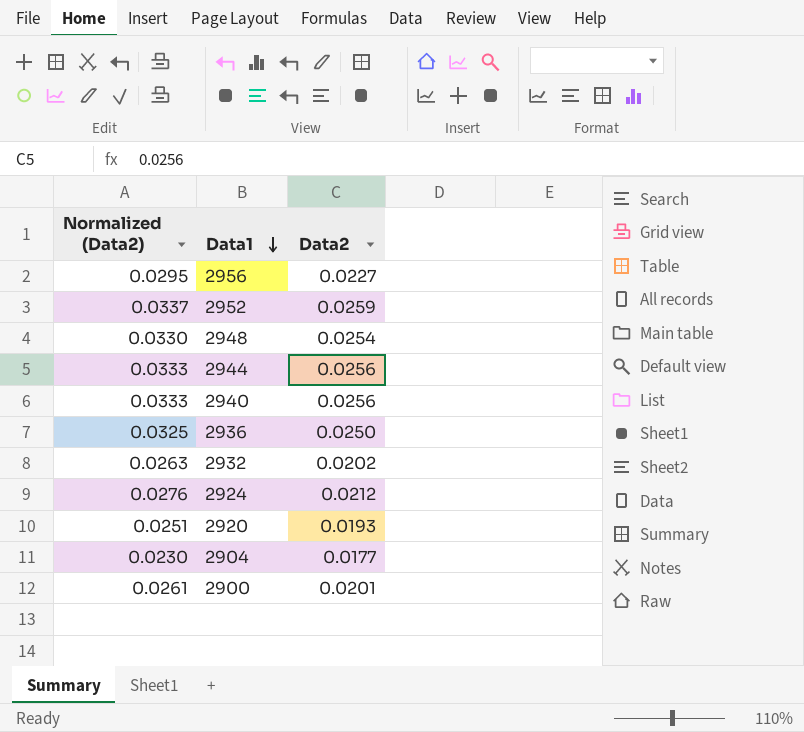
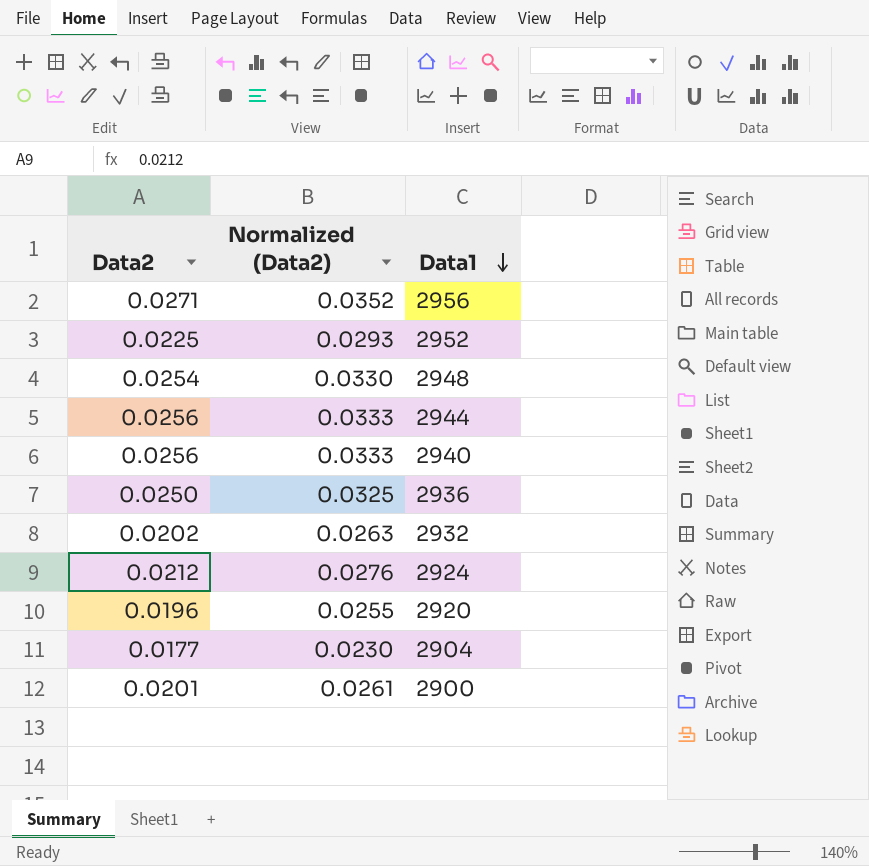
column Data2 | position: 3 -> 1
2956 | Data2: 0.0227 -> 0.0271
2956 | Normalized (Data2): 0.0295 -> 0.0352
2952 | Data2: 0.0259 -> 0.0225
2952 | Normalized (Data2): 0.0337 -> 0.0293
2920 | Data2: 0.0193 -> 0.0196
2920 | Normalized (Data2): 0.0251 -> 0.0255

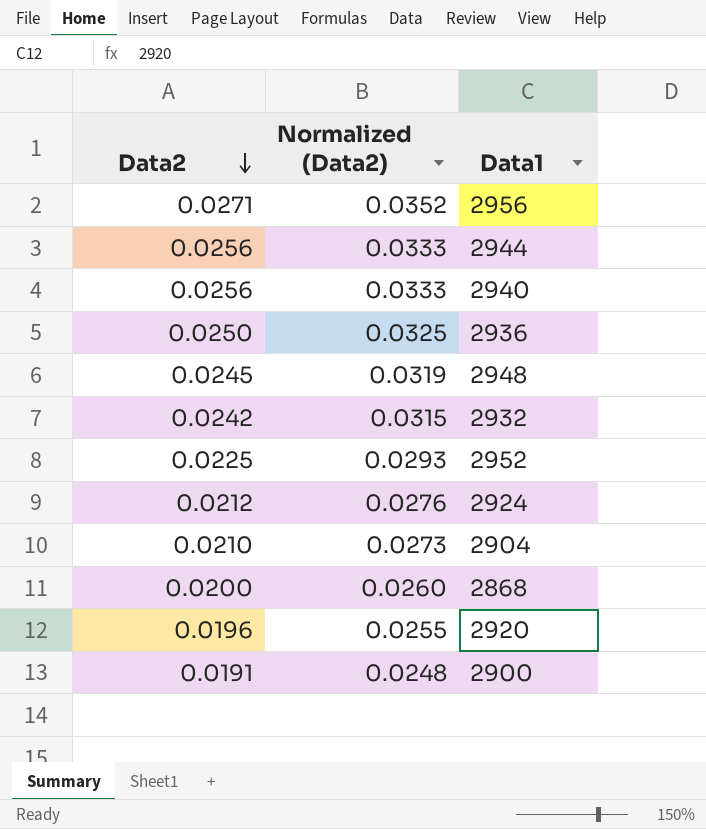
row order: Data1 descending -> Data2 descending
2948 | Data2: 0.0254 -> 0.0245
2948 | Normalized (Data2): 0.0330 -> 0.0319
2932 | Data2: 0.0202 -> 0.0242
2932 | Normalized (Data2): 0.0263 -> 0.0315
2904 | Data2: 0.0177 -> 0.0210
2904 | Normalized (Data2): 0.0230 -> 0.0273
row 2868: none -> 0.0200 | 0.0260
2900 | Data2: 0.0201 -> 0.0191
2900 | Normalized (Data2): 0.0261 -> 0.0248

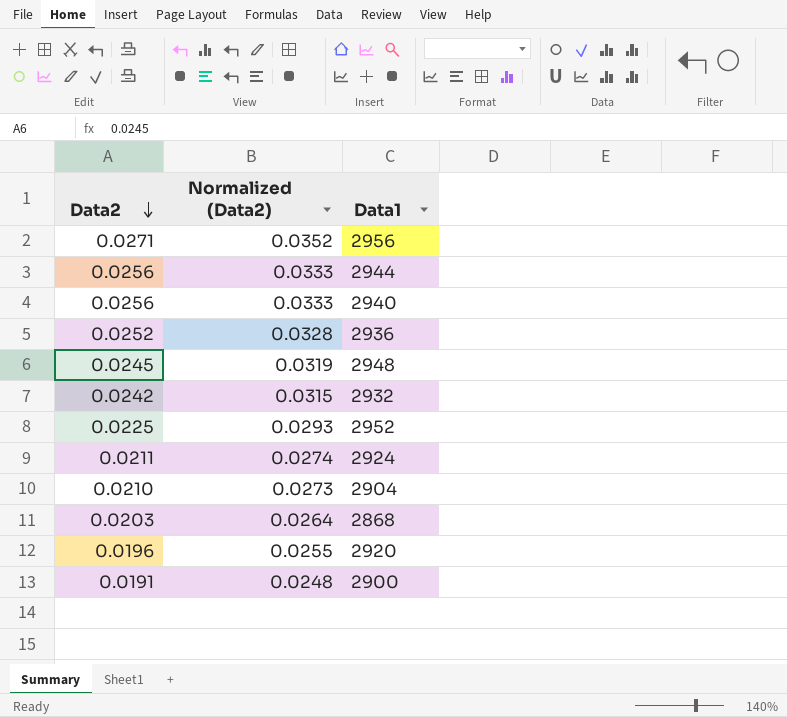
2936 | Data2: 0.0250 -> 0.0252
2936 | Normalized (Data2): 0.0325 -> 0.0328
2924 | Data2: 0.0212 -> 0.0211
2924 | Normalized (Data2): 0.0276 -> 0.0274
2868 | Data2: 0.0200 -> 0.0203
2868 | Normalized (Data2): 0.0260 -> 0.0264

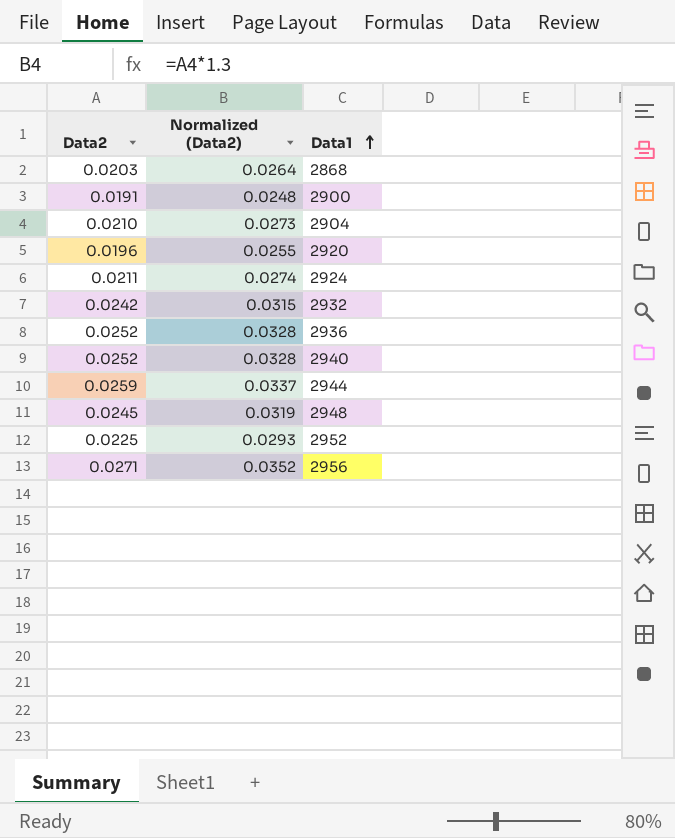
row order: Data2 descending -> Data1 ascending
2940 | Data2: 0.0256 -> 0.0252
2940 | Normalized (Data2): 0.0333 -> 0.0328
2944 | Data2: 0.0256 -> 0.0259
2944 | Normalized (Data2): 0.0333 -> 0.0337

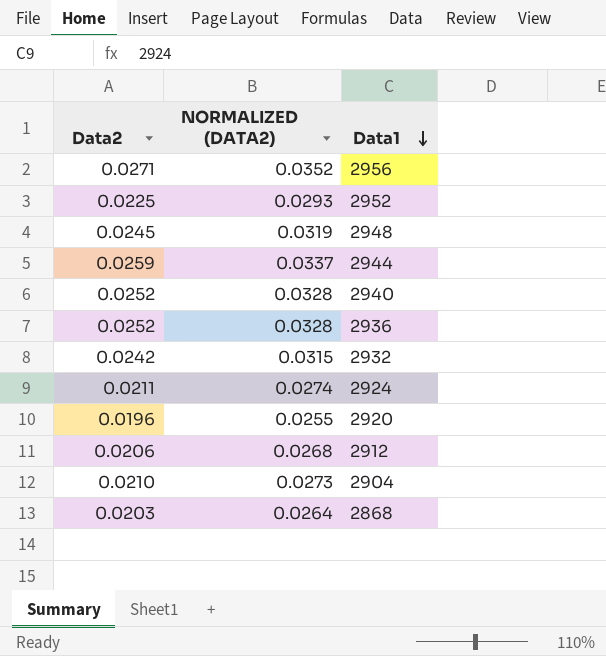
row order: Data1 ascending -> Data1 descending
column name: Normalized (Data2) -> NORMALIZED (DATA2)
row 2900: 0.0191 | 0.0248 -> none
row 2912: none -> 0.0206 | 0.0268

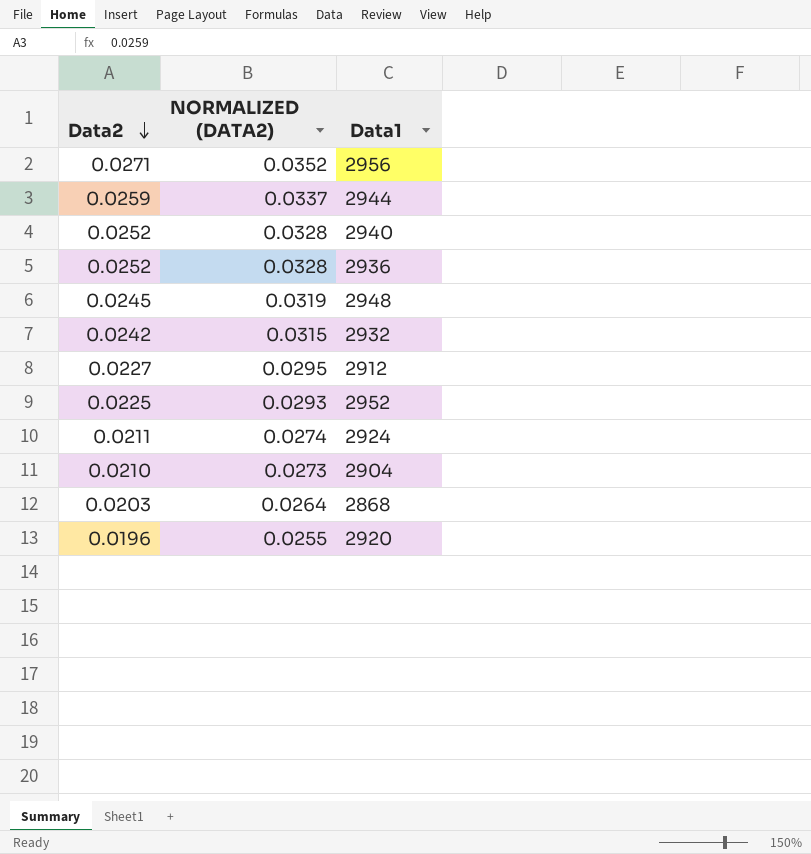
row order: Data1 descending -> Data2 descending
2912 | Data2: 0.0206 -> 0.0227
2912 | NORMALIZED (DATA2): 0.0268 -> 0.0295

